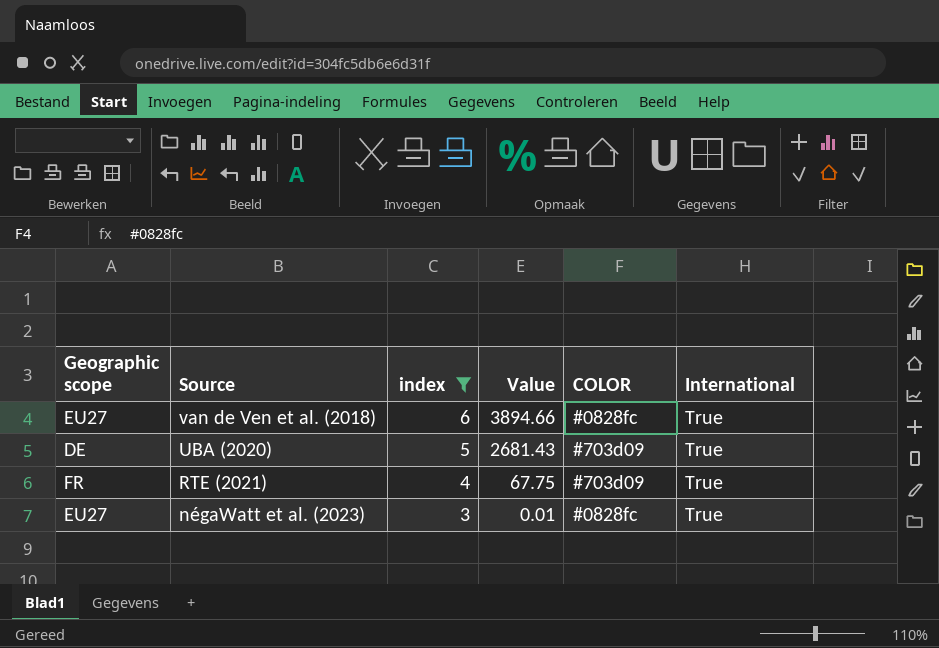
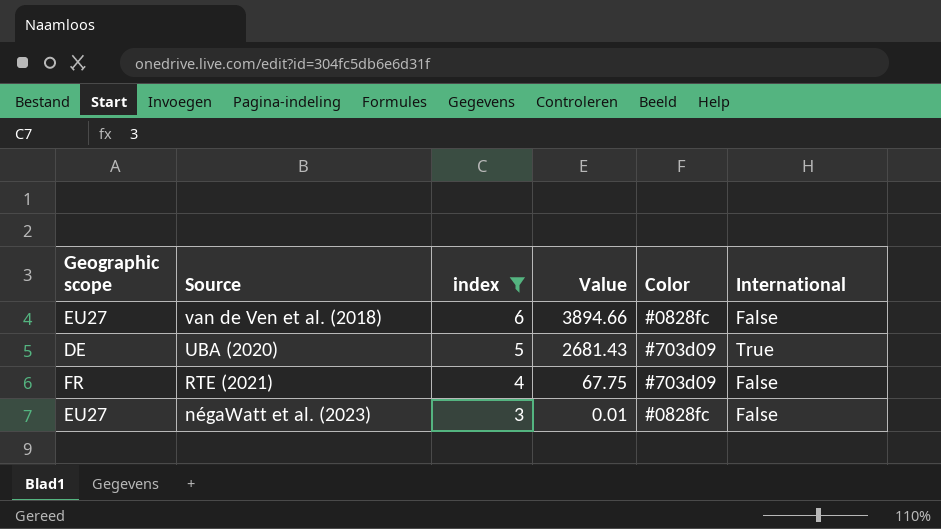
column name: COLOR -> Color
van de Ven et al. (2018) | International: True -> False
RTE (2021) | International: True -> False
négaWatt et al. (2023) | International: True -> False

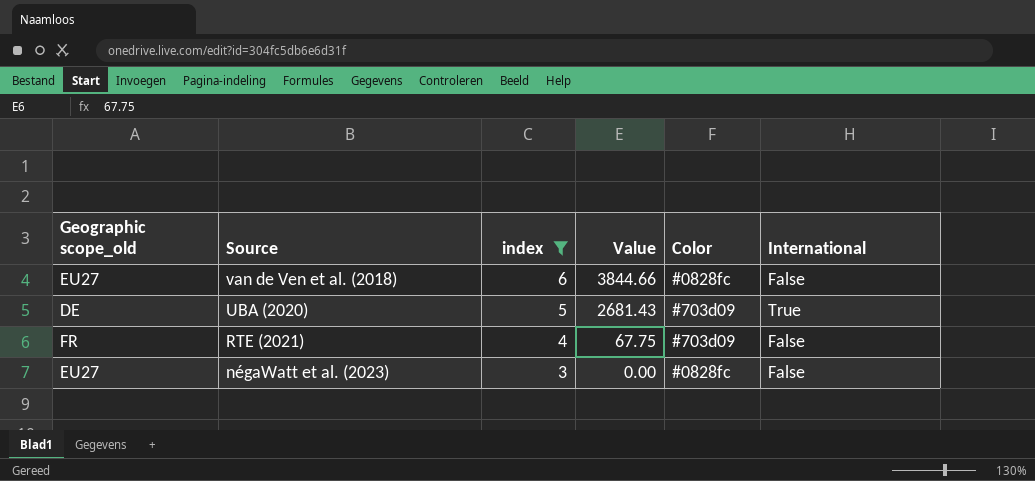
column name: Geographic scope -> Geographic scope_old
van de Ven et al. (2018) | Value: 3894.66 -> 3844.66
négaWatt et al. (2023) | Value: 0.01 -> 0.00

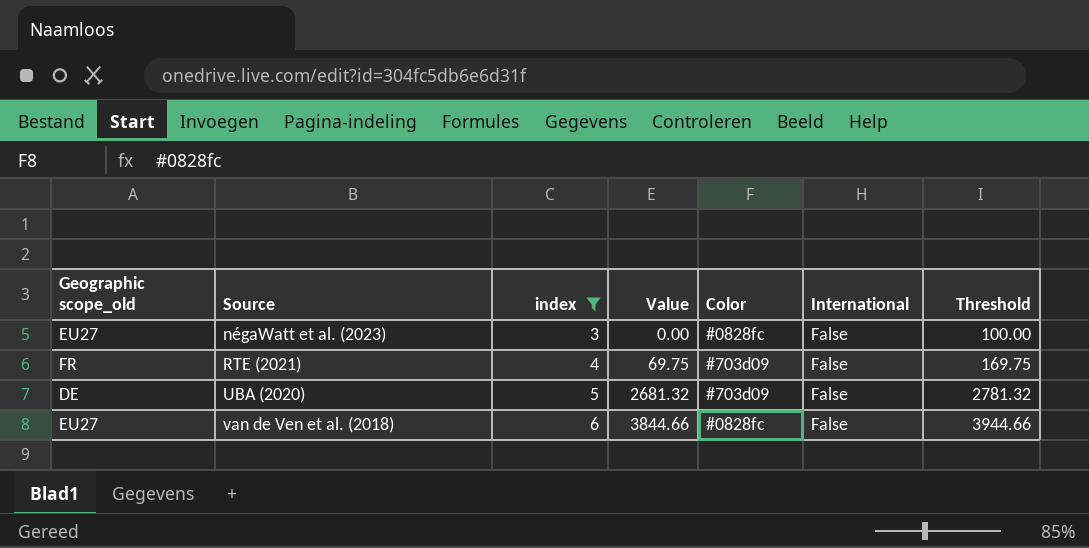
row order: Source descending -> Source ascending
column Threshold | formula: none -> [Value] + 100
RTE (2021) | Value: 67.75 -> 69.75
UBA (2020) | Value: 2681.43 -> 2681.32
UBA (2020) | International: True -> False

